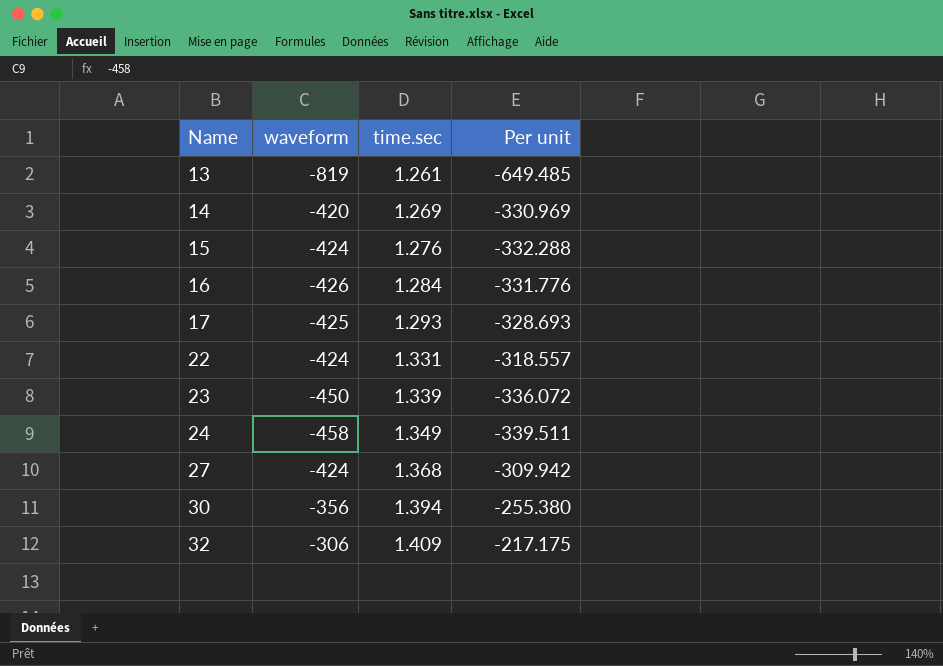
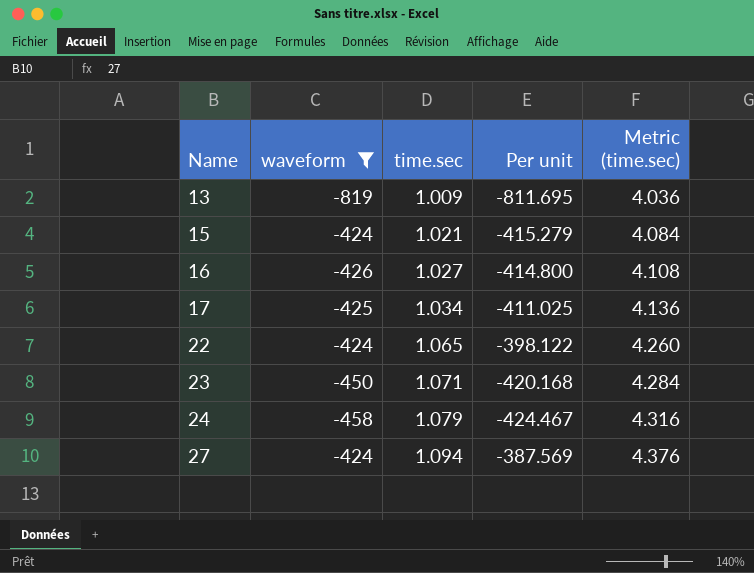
filter: none -> waveform <= -424
column Metric (time.sec) | formula: none -> [time.sec] * 4
13 | time.sec: 1.261 -> 1.009
13 | Per unit: -649.485 -> -811.695
15 | time.sec: 1.276 -> 1.021
15 | Per unit: -332.288 -> -415.279
16 | time.sec: 1.284 -> 1.027
16 | Per unit: -331.776 -> -414.800
17 | time.sec: 1.293 -> 1.034
17 | Per unit: -328.693 -> -411.025
22 | time.sec: 1.331 -> 1.065
22 | Per unit: -318.557 -> -398.122
23 | time.sec: 1.339 -> 1.071
23 | Per unit: -336.072 -> -420.168
24 | time.sec: 1.349 -> 1.079
24 | Per unit: -339.511 -> -424.467
27 | time.sec: 1.368 -> 1.094
27 | Per unit: -309.942 -> -387.569

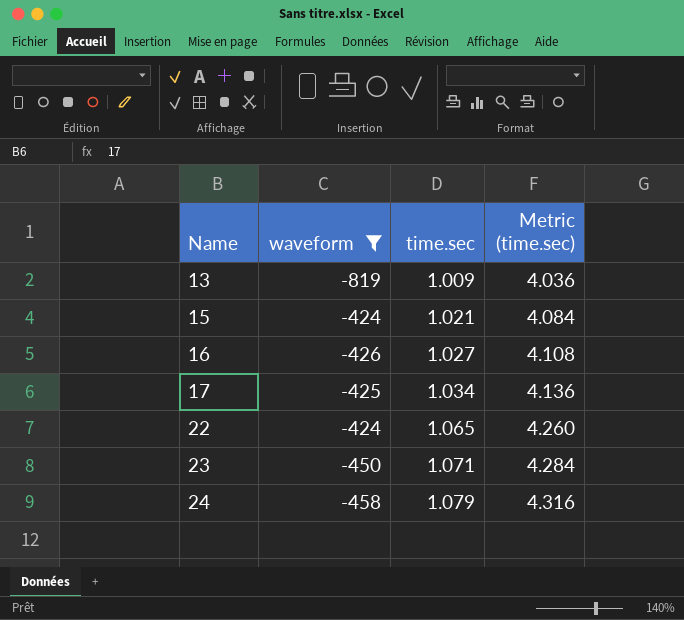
column Per unit | formula: [waveform] / [time.sec] -> none
row 27: -424 | 1.094 | -387.569 | 4.376 -> none

